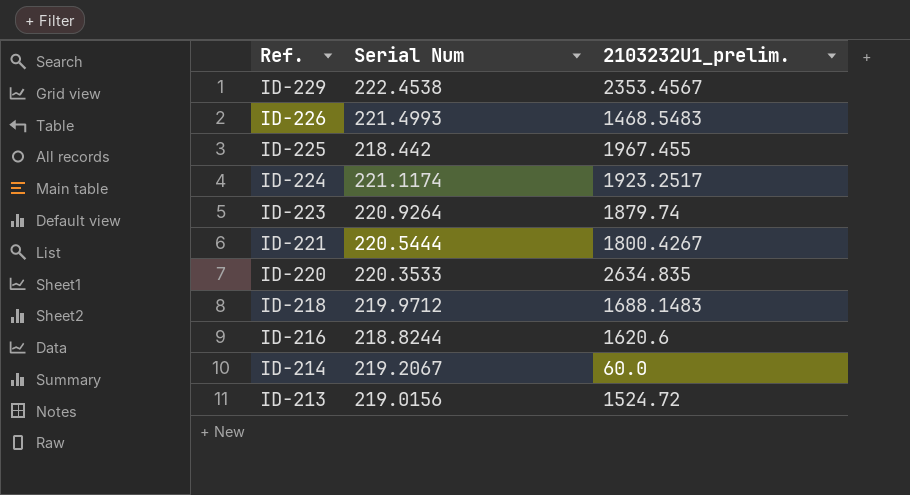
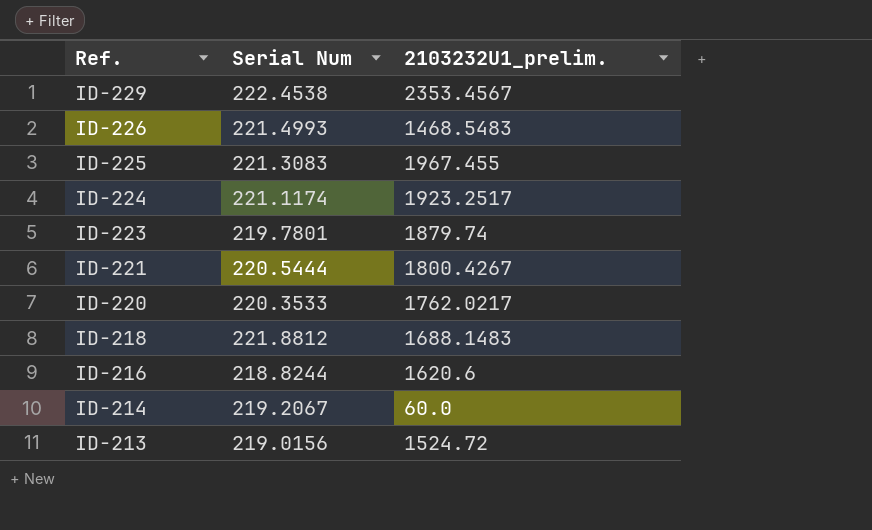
ID-225 | Serial Num: 218.442 -> 221.3083
ID-223 | Serial Num: 220.9264 -> 219.7801
ID-220 | 2103232U1_prelim.: 2634.835 -> 1762.0217
ID-218 | Serial Num: 219.9712 -> 221.8812

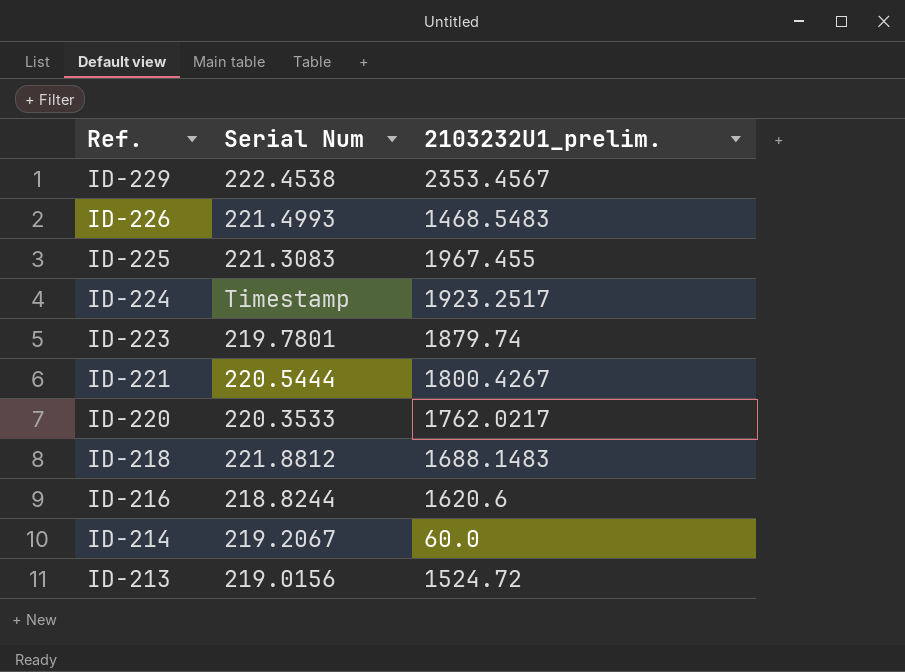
ID-224 | Serial Num: 221.1174 -> Timestamp

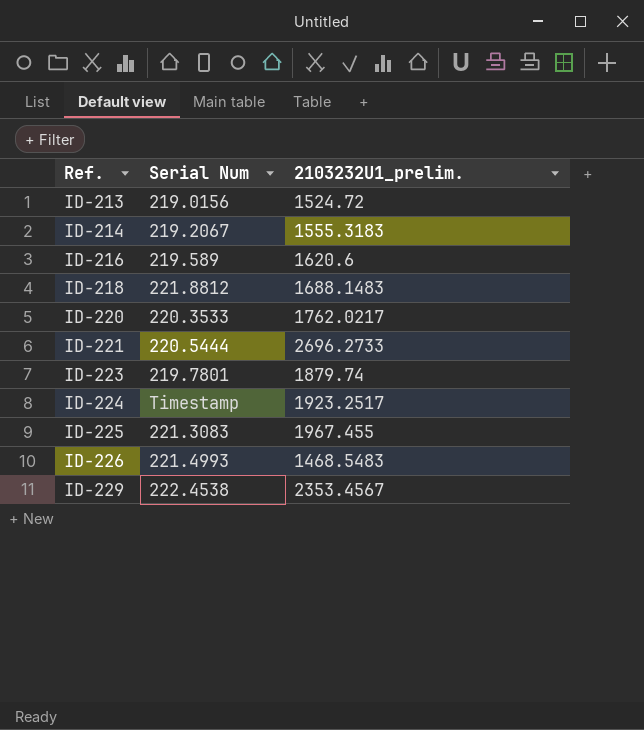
row order: Ref. descending -> Ref. ascending
ID-214 | 2103232U1_prelim.: 60.0 -> 1555.3183
ID-216 | Serial Num: 218.8244 -> 219.589
ID-221 | 2103232U1_prelim.: 1800.4267 -> 2696.2733

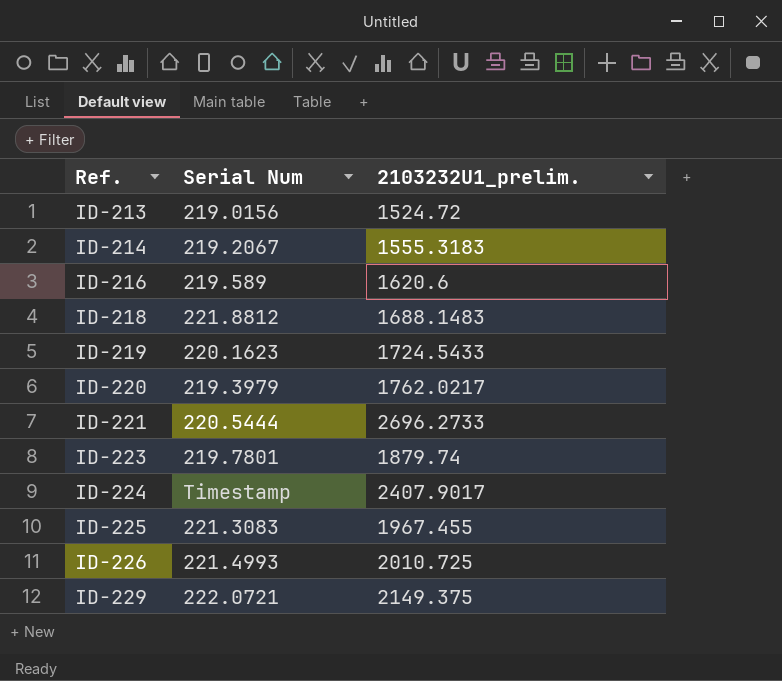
row ID-219: none -> 220.1623 | 1724.5433
ID-220 | Serial Num: 220.3533 -> 219.3979
ID-224 | 2103232U1_prelim.: 1923.2517 -> 2407.9017
ID-226 | 2103232U1_prelim.: 1468.5483 -> 2010.725
ID-229 | Serial Num: 222.4538 -> 222.0721
ID-229 | 2103232U1_prelim.: 2353.4567 -> 2149.375

